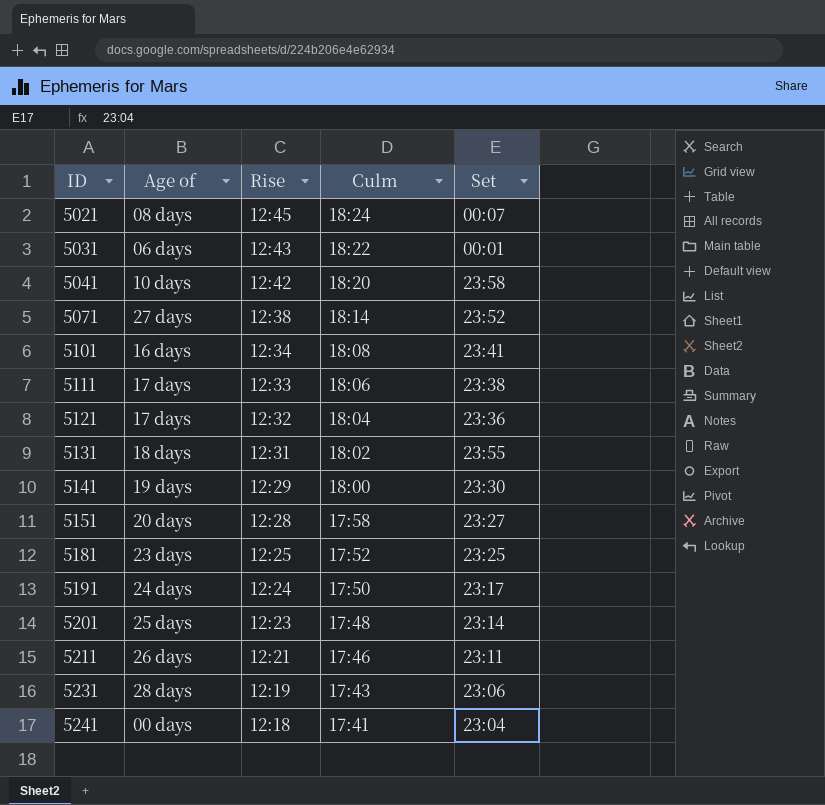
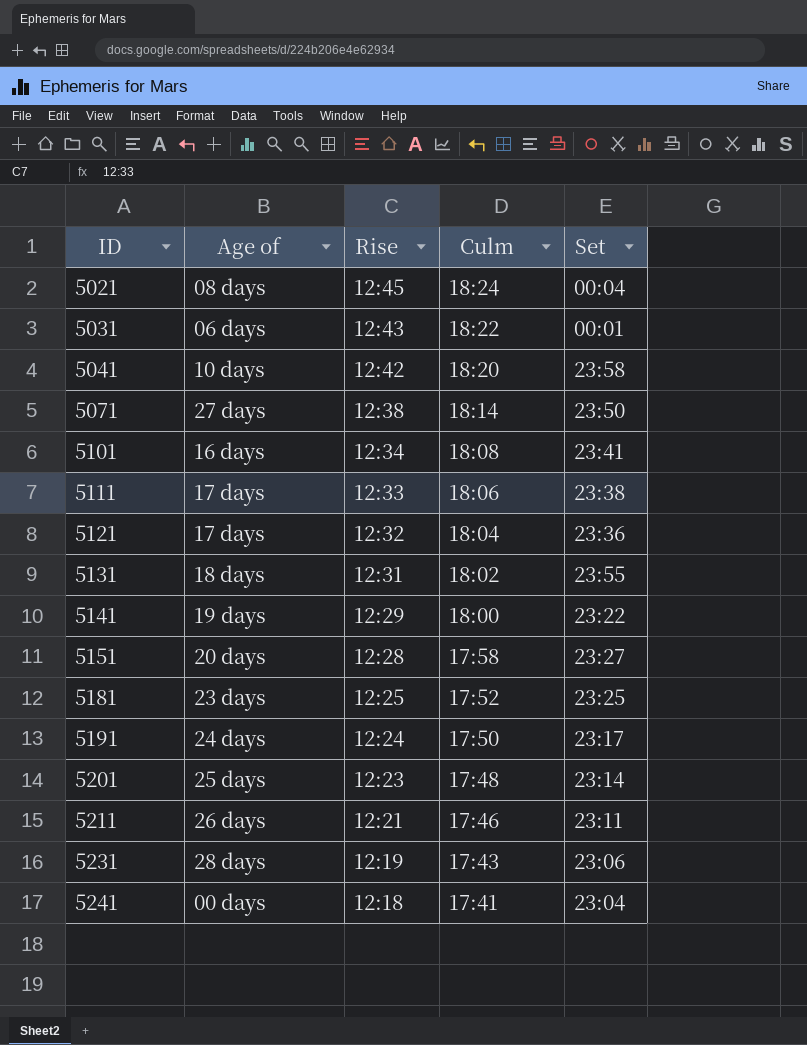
5021 | Set: 00:07 -> 00:04
5071 | Set: 23:52 -> 23:50
5141 | Set: 23:30 -> 23:22

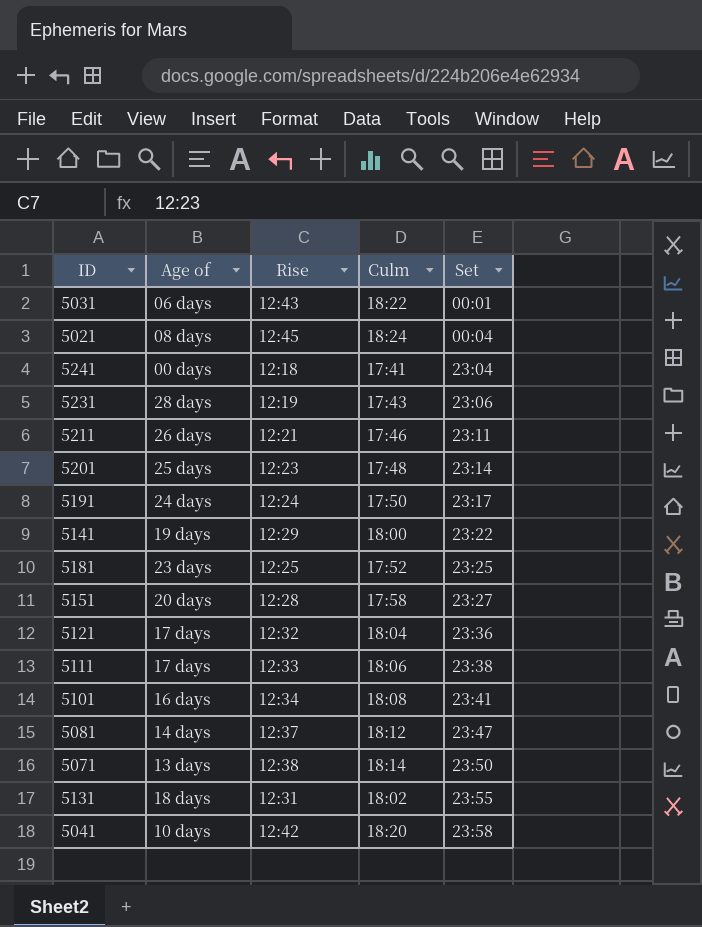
row order: ID ascending -> Set ascending
row 5081: none -> 14 days | 12:37 | 18:12 | 23:47
5071 | Age of: 27 days -> 13 days

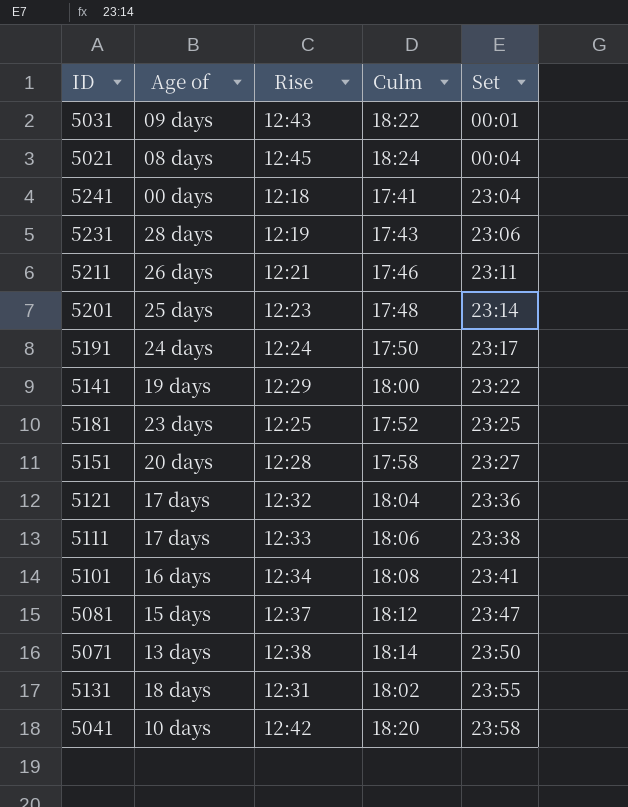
5031 | Age of: 06 days -> 09 days
5081 | Age of: 14 days -> 15 days

